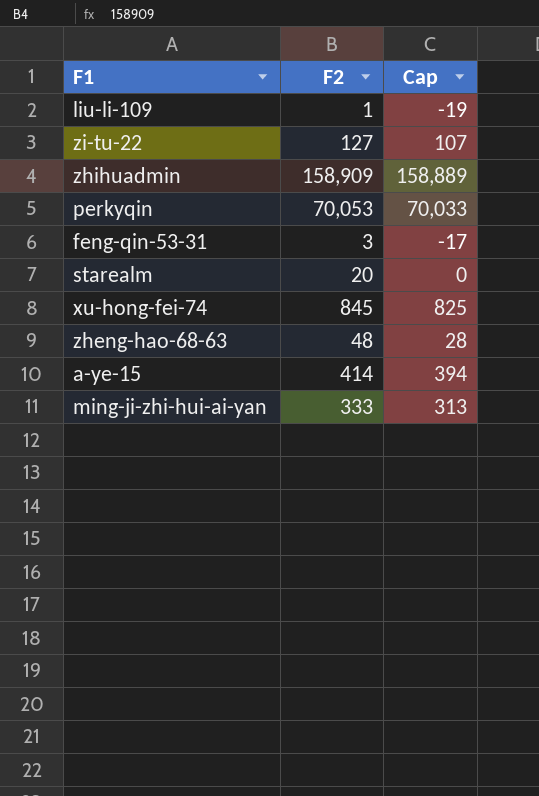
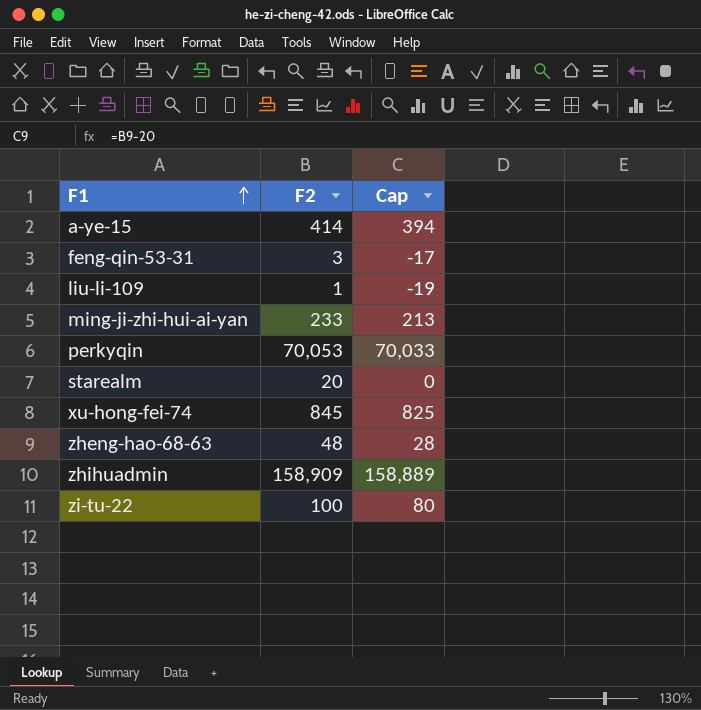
row order: none -> F1 ascending
ming-ji-zhi-hui-ai-yan | F2: 333 -> 233
ming-ji-zhi-hui-ai-yan | Cap: 313 -> 213
zi-tu-22 | F2: 127 -> 100
zi-tu-22 | Cap: 107 -> 80

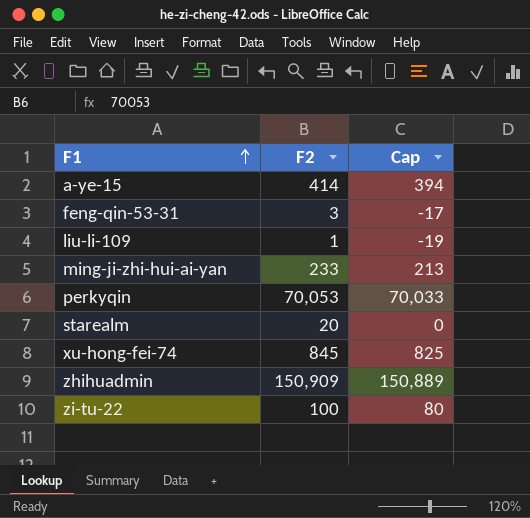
row zheng-hao-68-63: 48 | 28 -> none
zhihuadmin | F2: 158,909 -> 150,909
zhihuadmin | Cap: 158,889 -> 150,889

